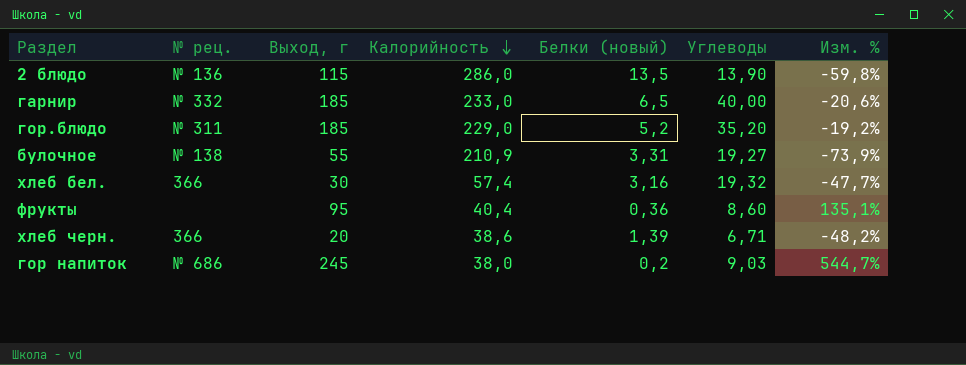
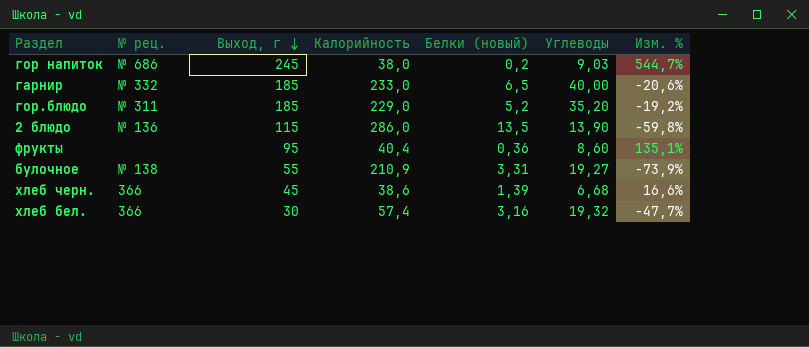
row order: Калорийность descending -> Выход, г descending
хлеб черн. | Выход, г: 20 -> 45
хлеб черн. | Углеводы: 6,71 -> 6,68
хлеб черн. | Изм. %: -48,2% -> 16,6%

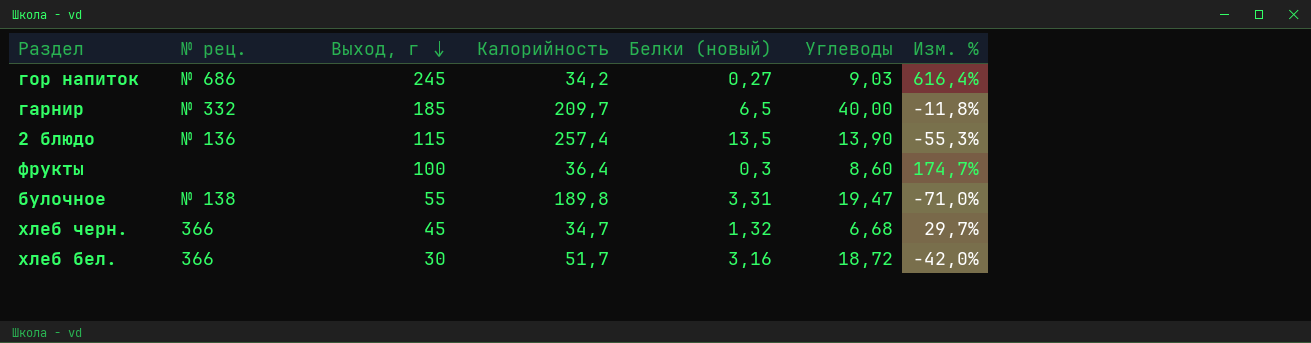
row гор.блюдо: № 311 | 185 | 229,0 | 5,2 | 35,20 | -19,2% -> none
гор напиток | Калорийность: 38,0 -> 34,2
гор напиток | Белки (новый): 0,2 -> 0,27
гор напиток | Изм. %: 544,7% -> 616,4%
гарнир | Калорийность: 233,0 -> 209,7
гарнир | Изм. %: -20,6% -> -11,8%
2 блюдо | Калорийность: 286,0 -> 257,4
2 блюдо | Изм. %: -59,8% -> -55,3%
фрукты | Выход, г: 95 -> 100
фрукты | Калорийность: 40,4 -> 36,4
фрукты | Белки (новый): 0,36 -> 0,3
фрукты | Изм. %: 135,1% -> 174,7%
булочное | Калорийность: 210,9 -> 189,8
булочное | Углеводы: 19,27 -> 19,47
булочное | Изм. %: -73,9% -> -71,0%
хлеб черн. | Калорийность: 38,6 -> 34,7
хлеб черн. | Белки (новый): 1,39 -> 1,32
хлеб черн. | Изм. %: 16,6% -> 29,7%
хлеб бел. | Калорийность: 57,4 -> 51,7
хлеб бел. | Углеводы: 19,32 -> 18,72
хлеб бел. | Изм. %: -47,7% -> -42,0%

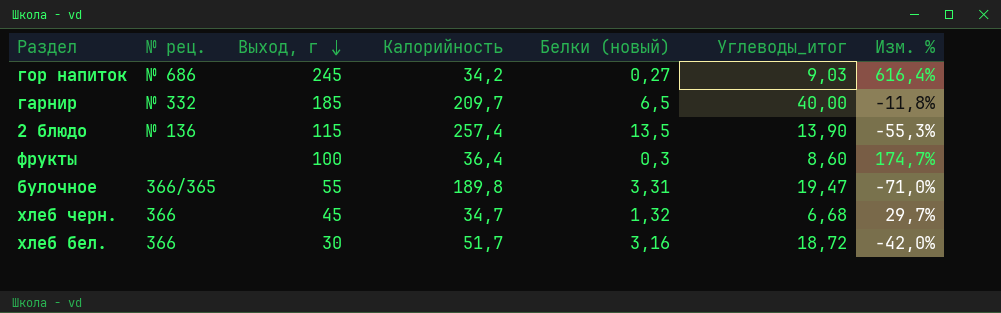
column name: Углеводы -> Углеводы_итог
булочное | № рец.: № 138 -> 366/365

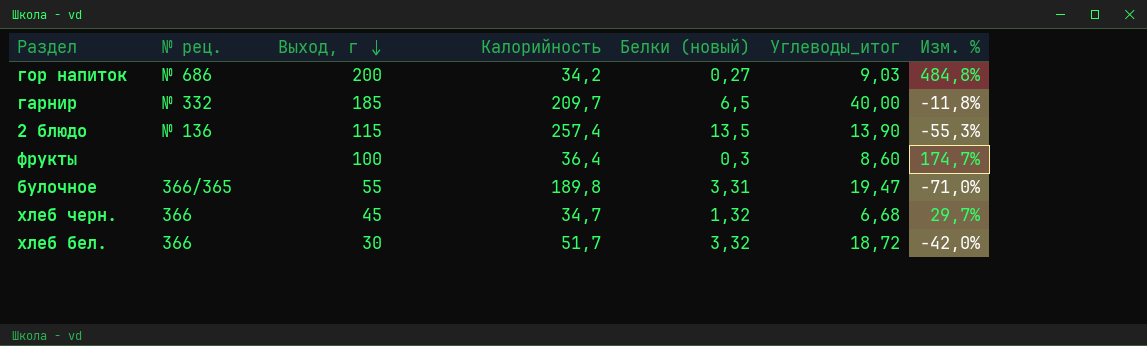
гор напиток | Выход, г: 245 -> 200
гор напиток | Изм. %: 616,4% -> 484,8%
хлеб бел. | Белки (новый): 3,16 -> 3,32

